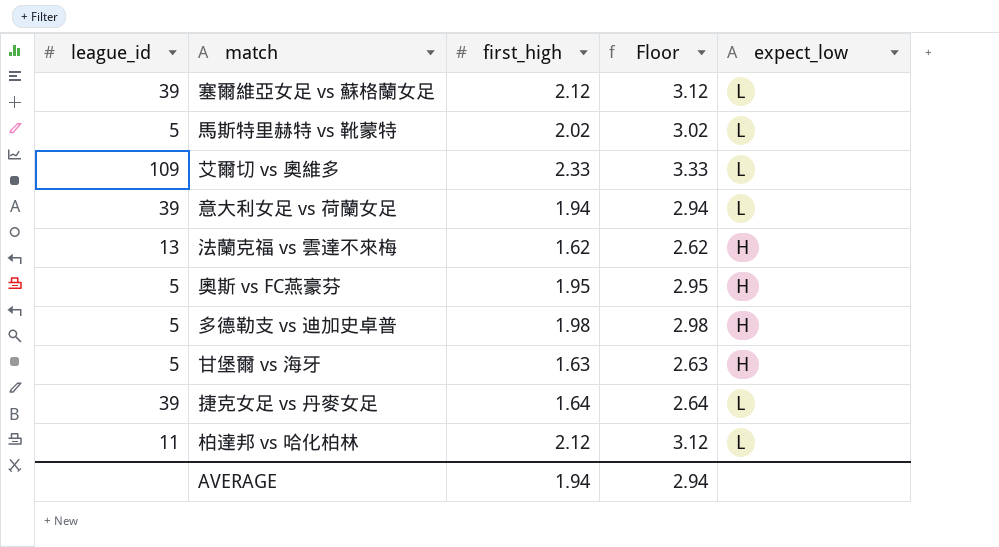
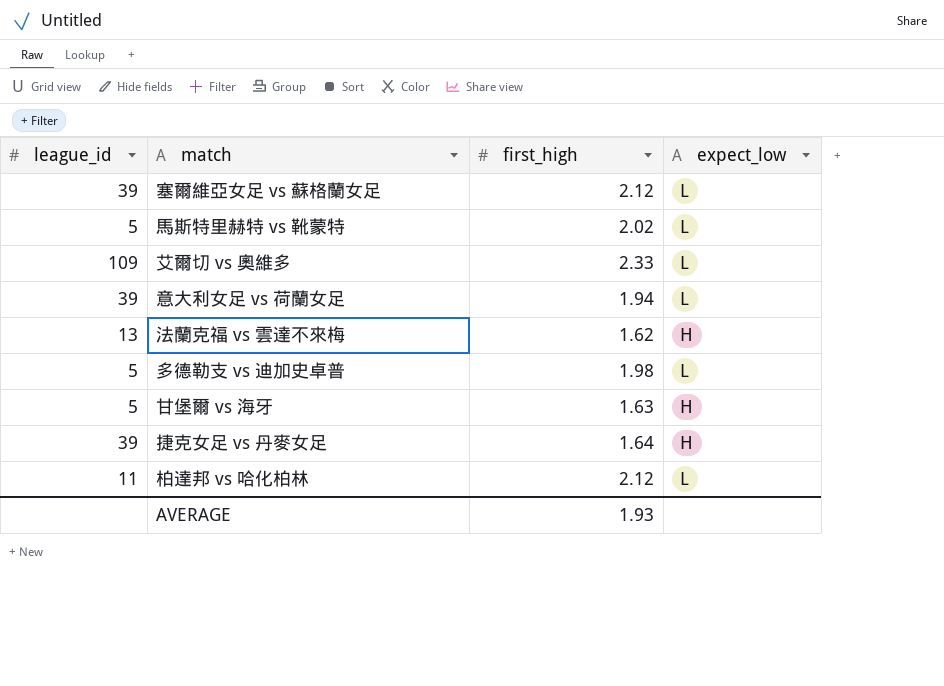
column Floor | formula: [first_high] + 1 -> none
row 奧斯 vs FC燕豪芬: 5 | 1.95 | 2.95 | H -> none
多德勒支 vs 迪加史卓普 | expect_low: H -> L
捷克女足 vs 丹麥女足 | expect_low: L -> H
AVERAGE | first_high: 1.94 -> 1.93

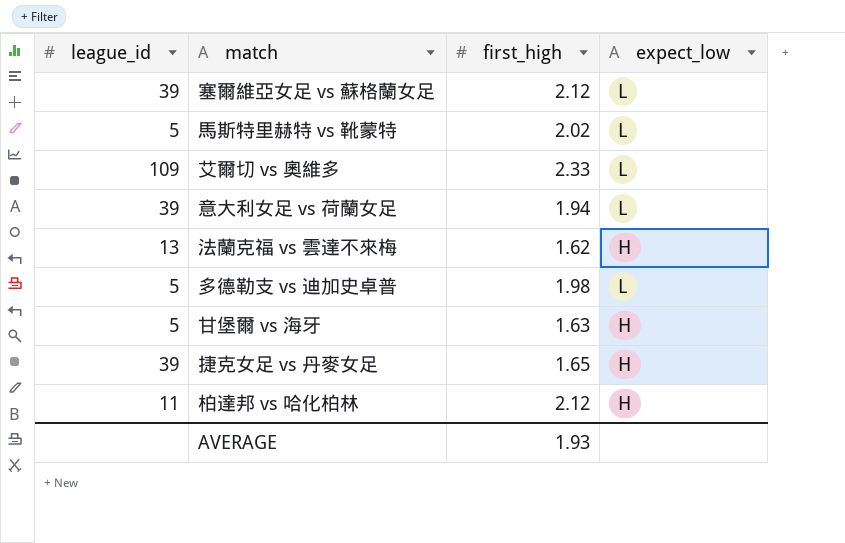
捷克女足 vs 丹麥女足 | first_high: 1.64 -> 1.65
柏達邦 vs 哈化柏林 | expect_low: L -> H

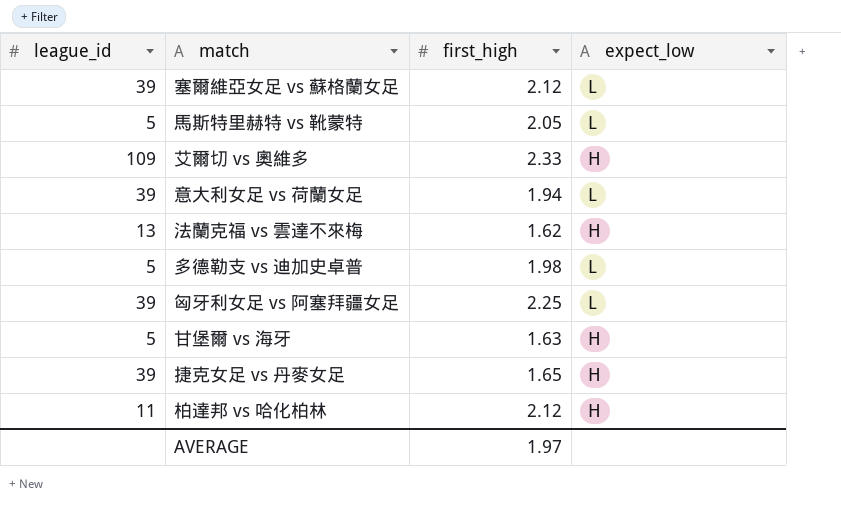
馬斯特里赫特 vs 靴蒙特 | first_high: 2.02 -> 2.05
艾爾切 vs 奧維多 | expect_low: L -> H
row 匈牙利女足 vs 阿塞拜疆女足: none -> 39 | 2.25 | L
AVERAGE | first_high: 1.93 -> 1.97

